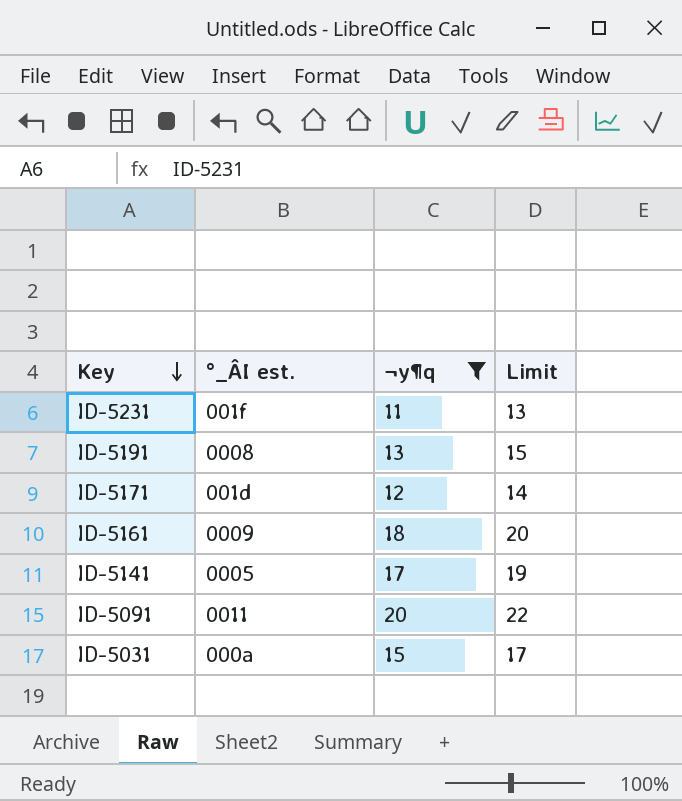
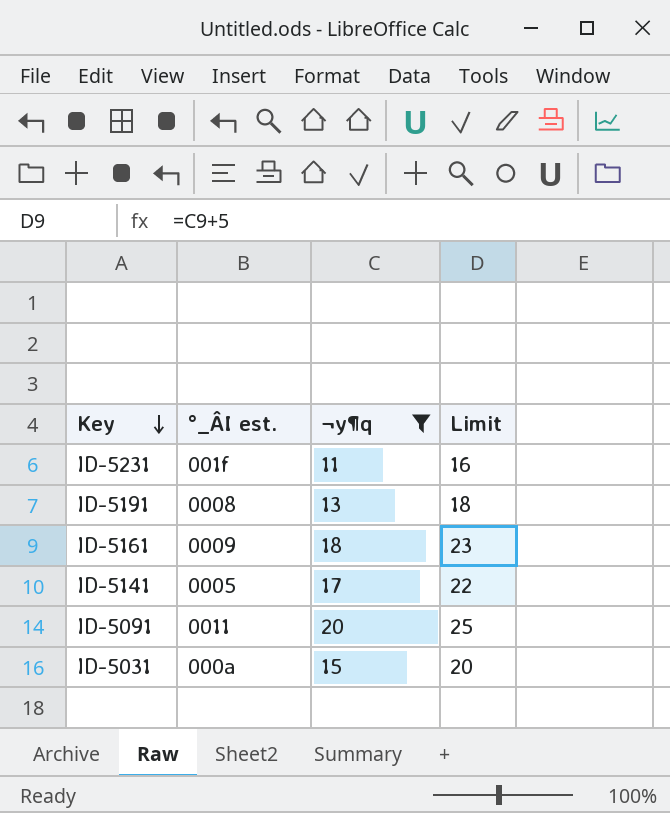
column Limit | formula: [¬y¶q] + 2 -> [¬y¶q] + 5
row ID-5171: 001d | 12 | 14 -> none

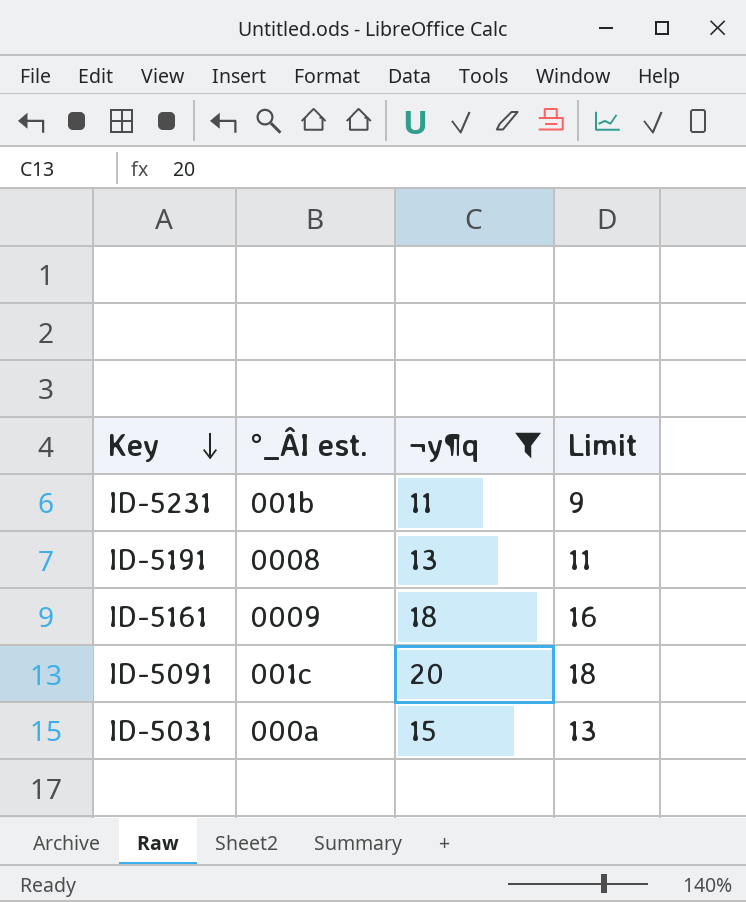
column Limit | formula: [¬y¶q] + 5 -> [¬y¶q] - 2
row ID-5141: 0005 | 17 | 22 -> none
ID-5231 | °_ÂI est.: 001f -> 001b
ID-5091 | °_ÂI est.: 0011 -> 001c

